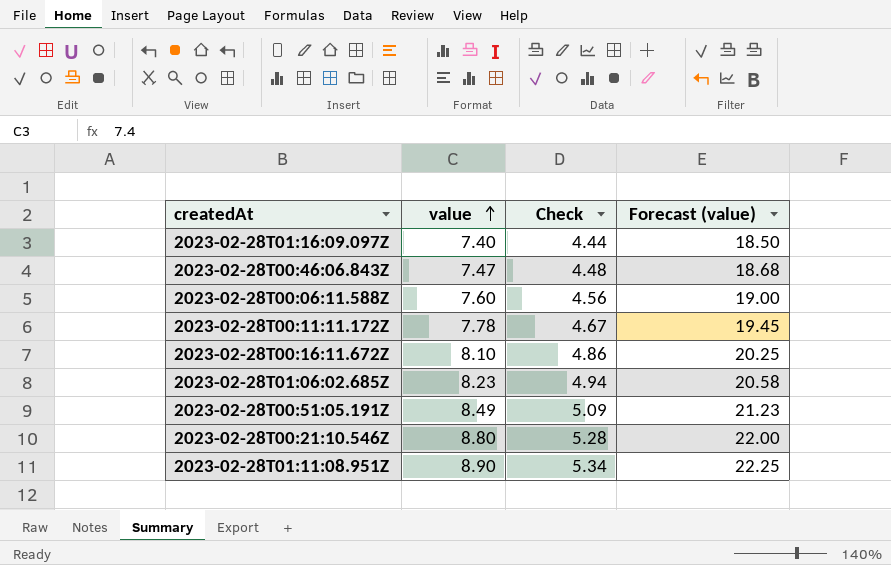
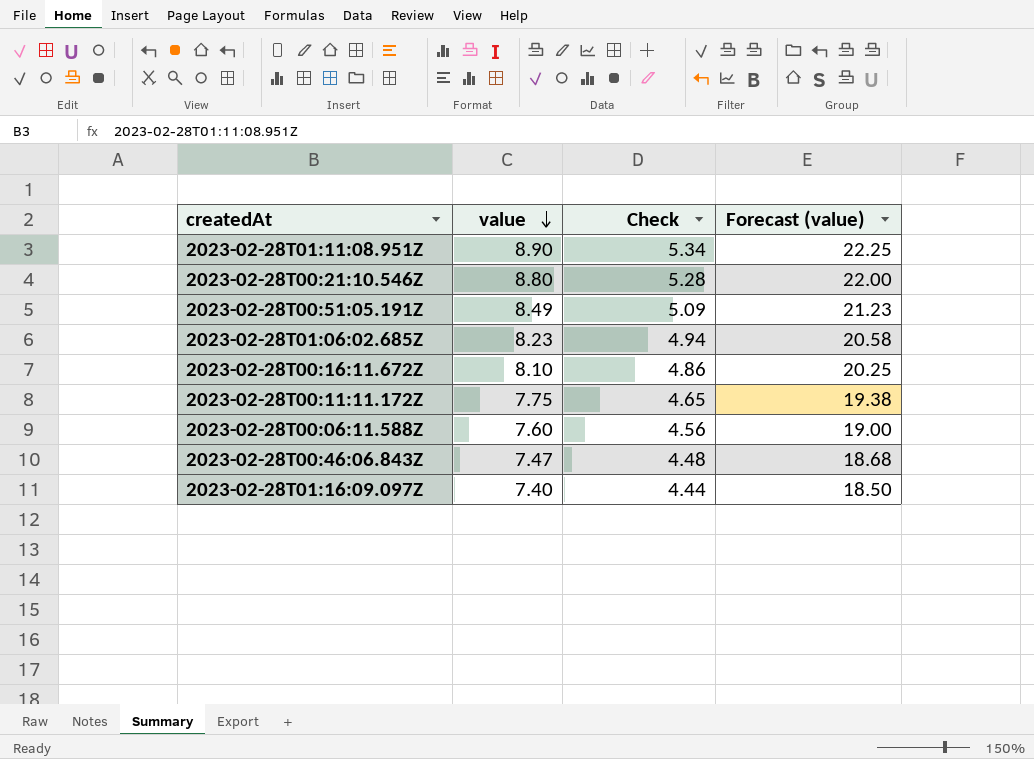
row order: value ascending -> value descending
2023-02-28T00:11:11.172Z | value: 7.78 -> 7.75
2023-02-28T00:11:11.172Z | Check: 4.67 -> 4.65
2023-02-28T00:11:11.172Z | Forecast (value): 19.45 -> 19.38

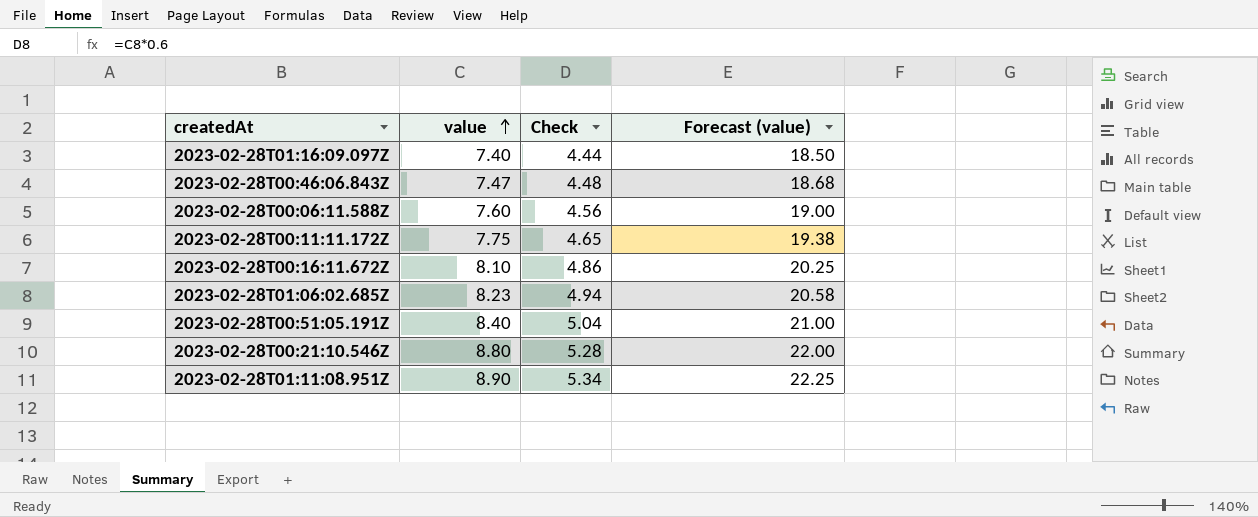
row order: value descending -> value ascending
2023-02-28T00:51:05.191Z | value: 8.49 -> 8.40
2023-02-28T00:51:05.191Z | Check: 5.09 -> 5.04
2023-02-28T00:51:05.191Z | Forecast (value): 21.23 -> 21.00

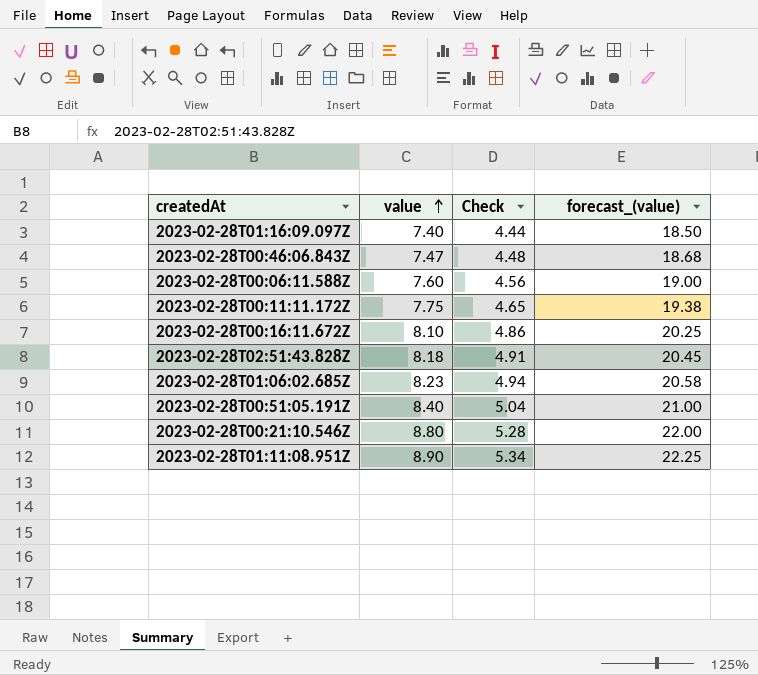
column name: Forecast (value) -> forecast_(value)
row 2023-02-28T02:51:43.828Z: none -> 8.18 | 4.91 | 20.45

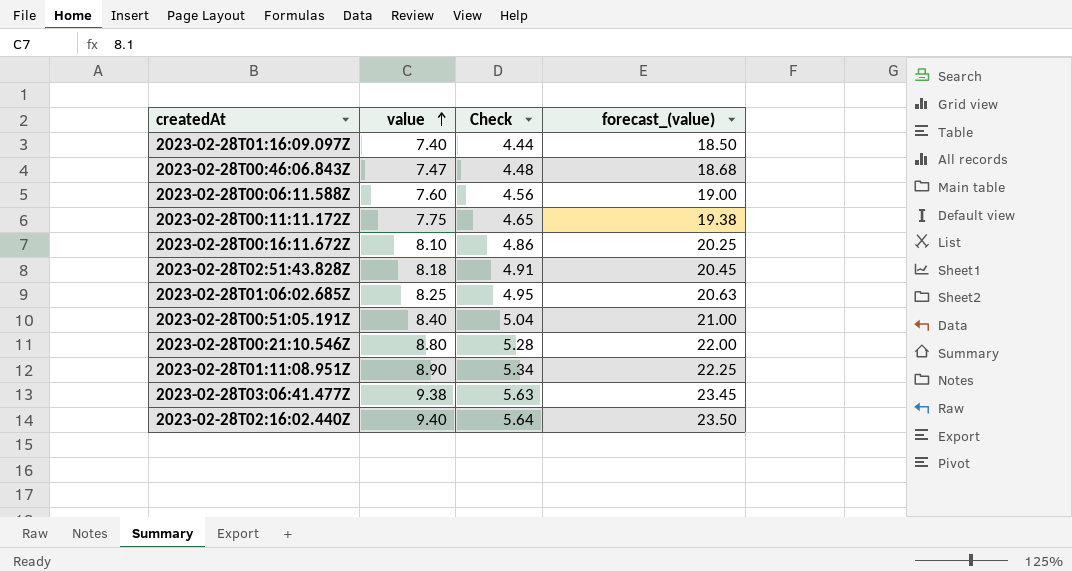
2023-02-28T01:06:02.685Z | value: 8.23 -> 8.25
2023-02-28T01:06:02.685Z | Check: 4.94 -> 4.95
2023-02-28T01:06:02.685Z | forecast_(value): 20.58 -> 20.63
row 2023-02-28T03:06:41.477Z: none -> 9.38 | 5.63 | 23.45
row 2023-02-28T02:16:02.440Z: none -> 9.40 | 5.64 | 23.50

